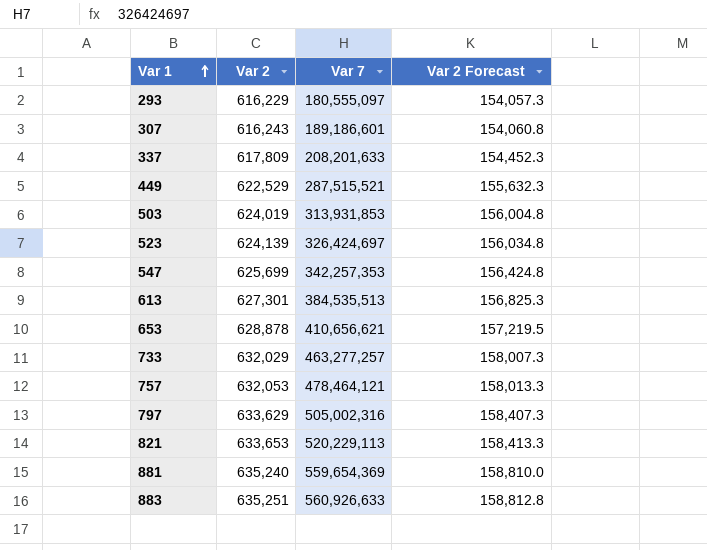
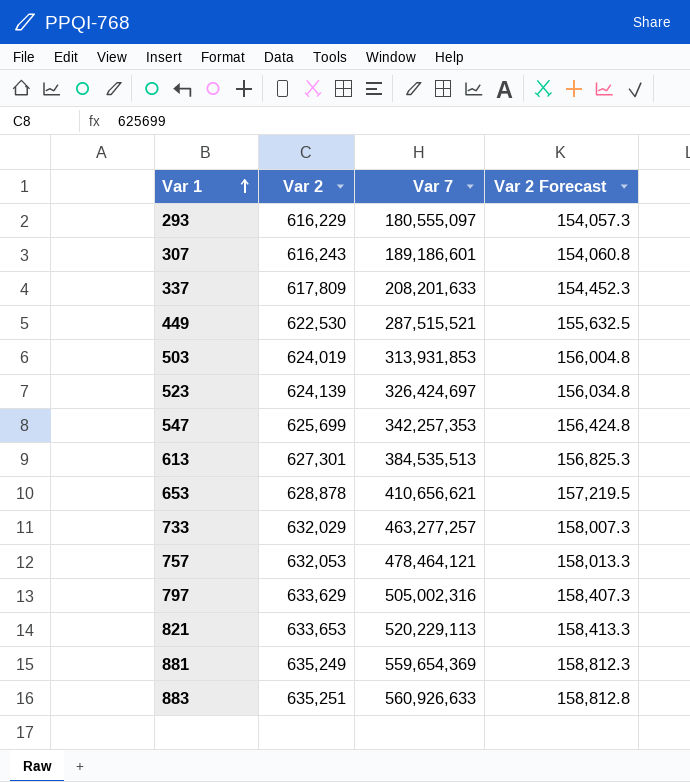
449 | Var 2: 622,529 -> 622,530
449 | Var 2 Forecast: 155,632.3 -> 155,632.5
881 | Var 2: 635,240 -> 635,249
881 | Var 2 Forecast: 158,810.0 -> 158,812.3

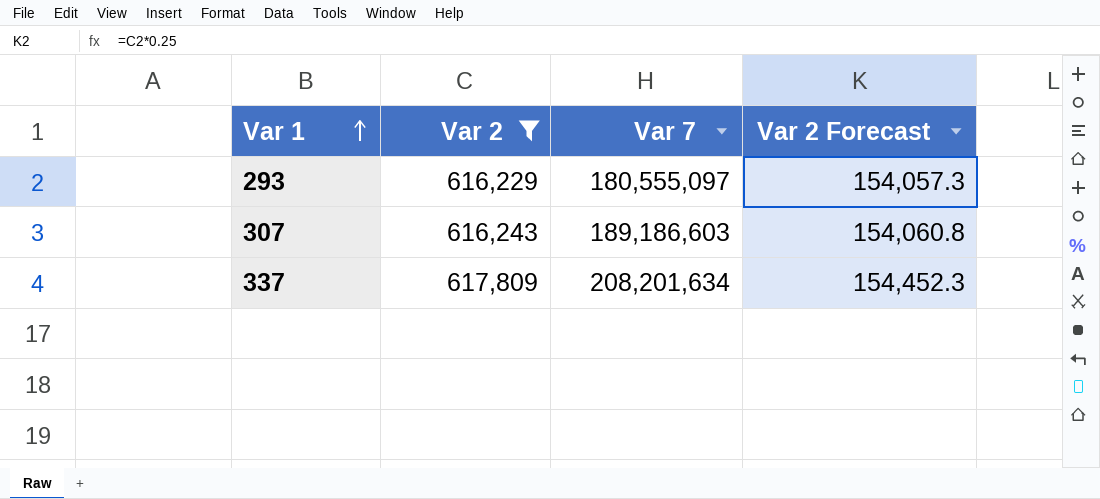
filter: none -> Var 2 <= 617,809
307 | Var 7: 189,186,601 -> 189,186,603
337 | Var 7: 208,201,633 -> 208,201,634

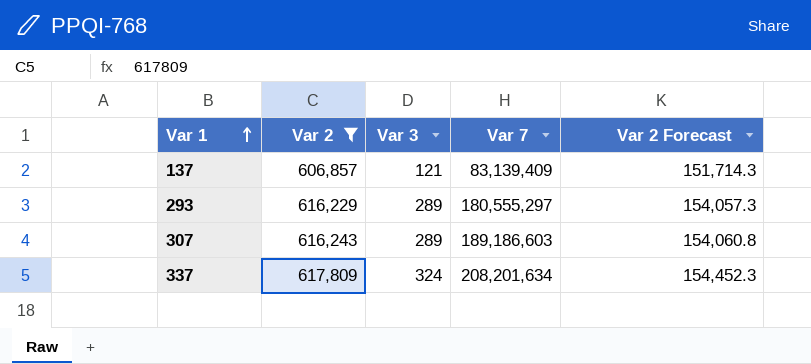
column Var 3 | position: none -> 3
row 137: none -> 606,857 | 121 | 83,139,409 | 151,714.3
293 | Var 7: 180,555,097 -> 180,555,297

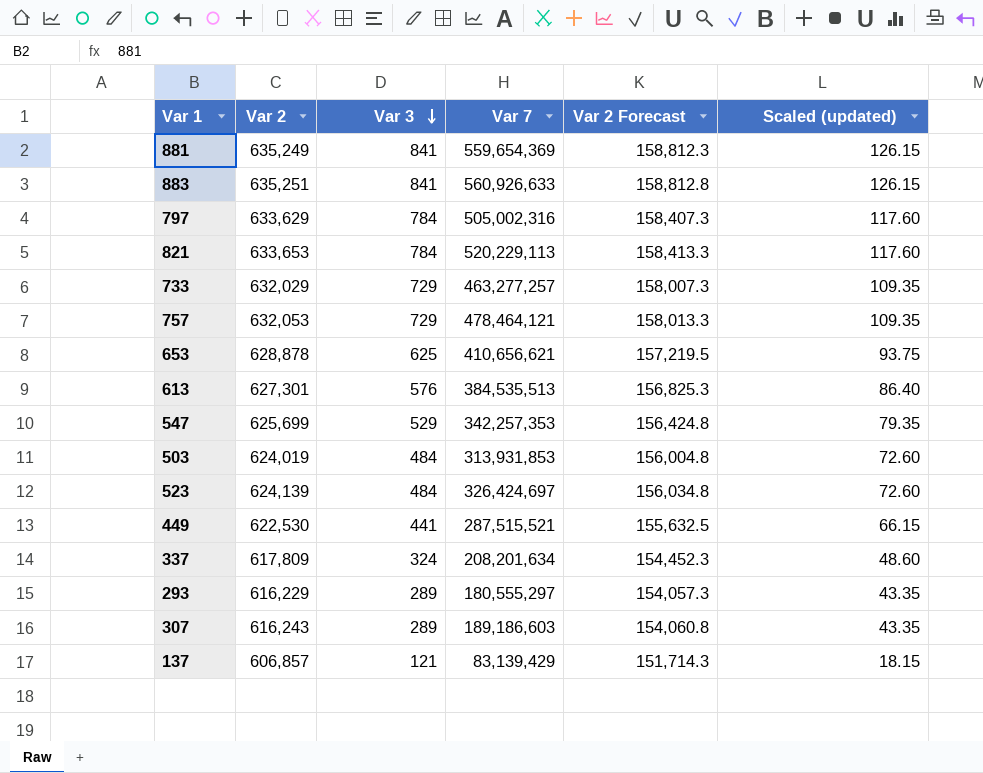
filter: Var 2 <= 617,809 -> none
row order: Var 1 ascending -> Var 3 descending
column Scaled (updated) | formula: none -> [Var 3] * 0.15
137 | Var 7: 83,139,409 -> 83,139,429

